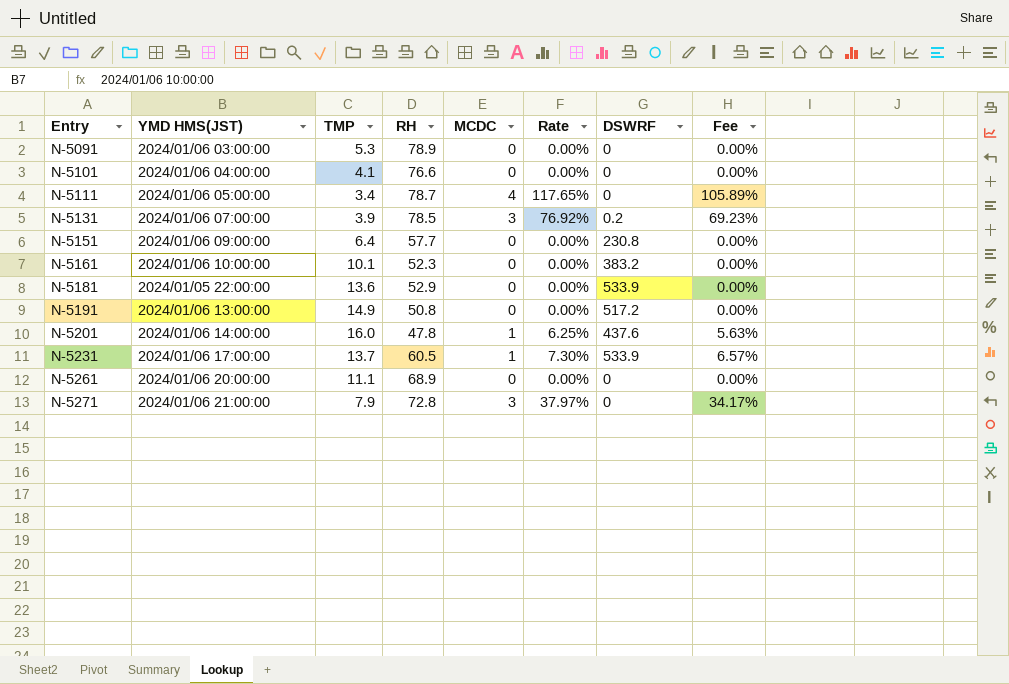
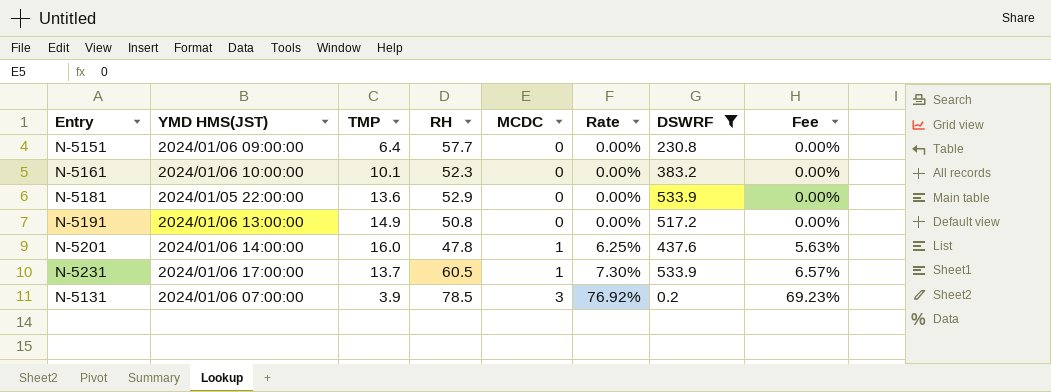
filter: none -> DSWRF != 0
row order: Entry ascending -> MCDC ascending

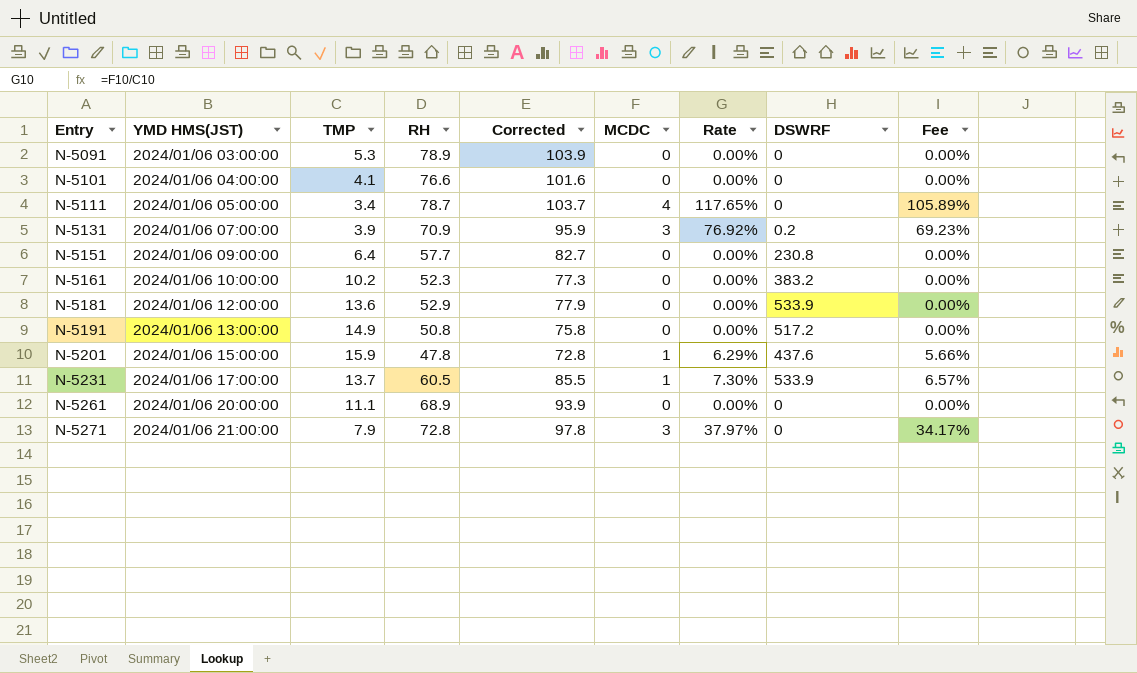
filter: DSWRF != 0 -> none
row order: MCDC ascending -> Entry ascending
column Corrected | formula: none -> [RH] + 25
N-5131 | RH: 78.5 -> 70.9
N-5161 | TMP: 10.1 -> 10.2
N-5181 | YMD HMS(JST): 2024/01/05 22:00:00 -> 2024/01/06 12:00:00
N-5201 | YMD HMS(JST): 2024/01/06 14:00:00 -> 2024/01/06 15:00:00
N-5201 | TMP: 16.0 -> 15.9
N-5201 | Rate: 6.25% -> 6.29%
N-5201 | Fee: 5.63% -> 5.66%

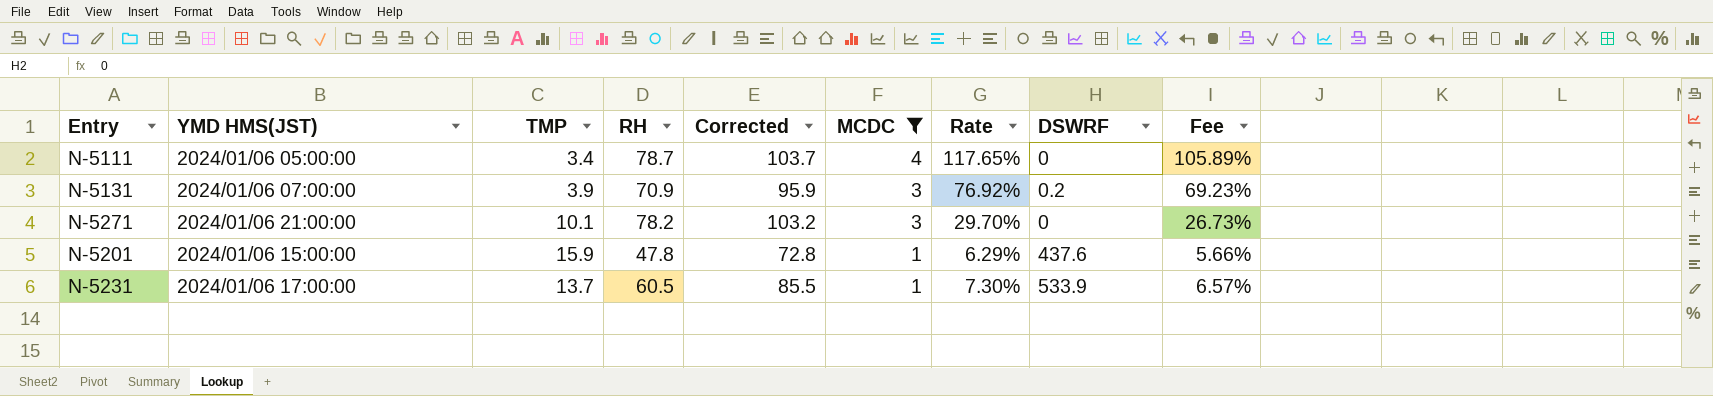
filter: none -> MCDC != 0
row order: Entry ascending -> MCDC descending
N-5271 | TMP: 7.9 -> 10.1
N-5271 | RH: 72.8 -> 78.2
N-5271 | Corrected: 97.8 -> 103.2
N-5271 | Rate: 37.97% -> 29.70%
N-5271 | Fee: 34.17% -> 26.73%

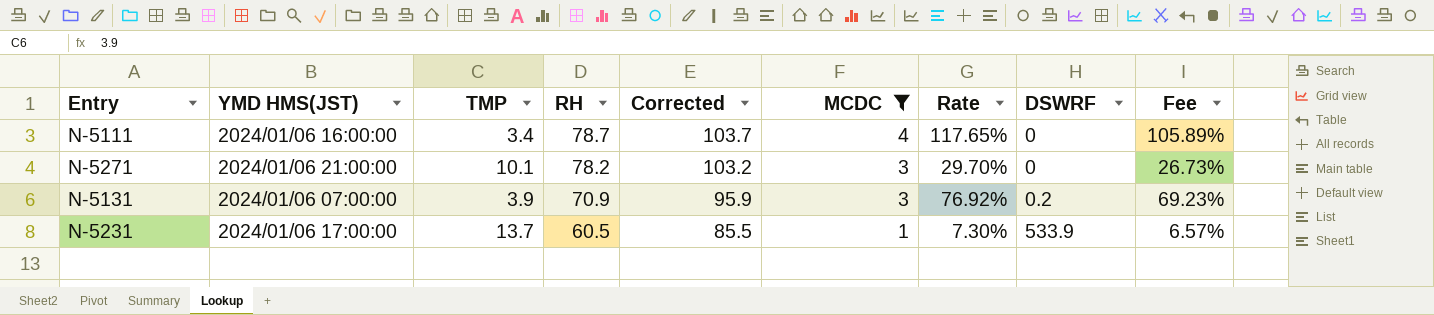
row order: MCDC descending -> RH descending
row N-5201: 2024/01/06 15:00:00 | 15.9 | 47.8 | 72.8 | 1 | 6.29% | 437.6 | 5.66% -> none
N-5111 | YMD HMS(JST): 2024/01/06 05:00:00 -> 2024/01/06 16:00:00

